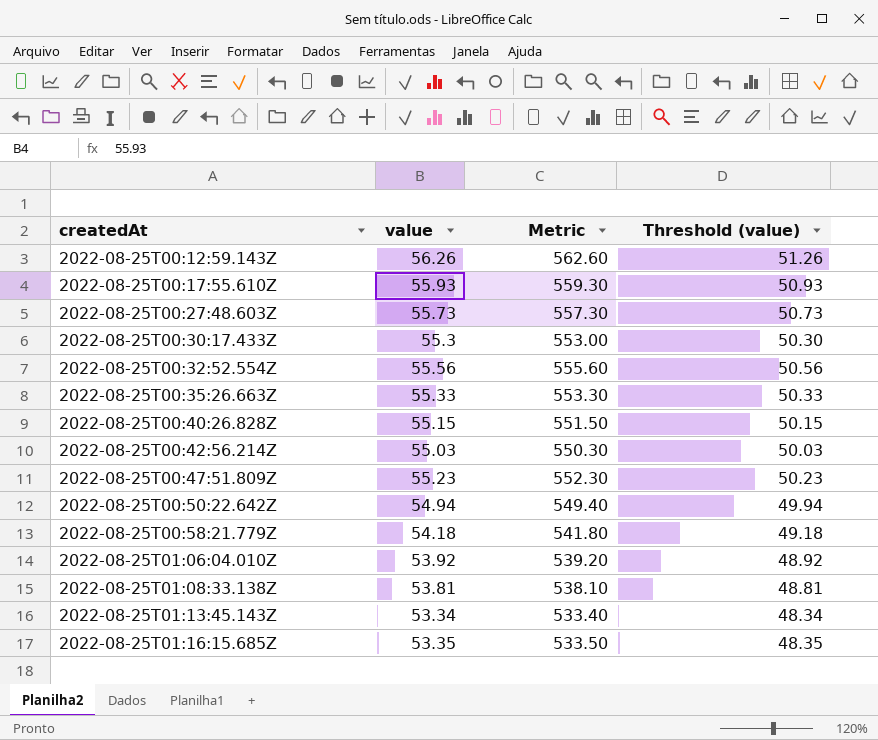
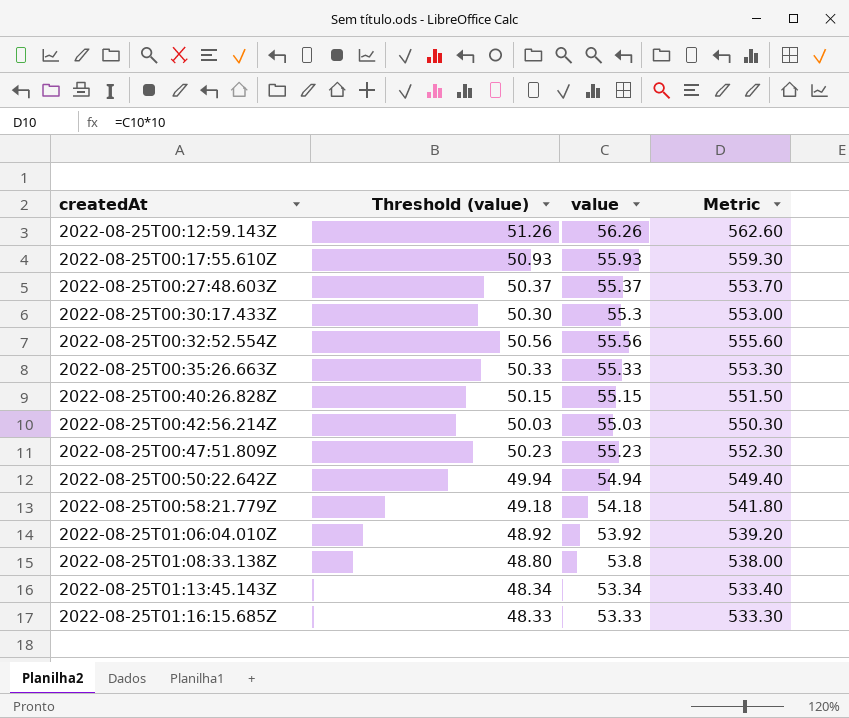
column Threshold (value) | position: 4 -> 2
2022-08-25T00:27:48.603Z | Threshold (value): 50.73 -> 50.37
2022-08-25T00:27:48.603Z | value: 55.73 -> 55.37
2022-08-25T00:27:48.603Z | Metric: 557.30 -> 553.70
2022-08-25T01:08:33.138Z | Threshold (value): 48.81 -> 48.80
2022-08-25T01:08:33.138Z | value: 53.81 -> 53.8
2022-08-25T01:08:33.138Z | Metric: 538.10 -> 538.00
2022-08-25T01:16:15.685Z | Threshold (value): 48.35 -> 48.33
2022-08-25T01:16:15.685Z | value: 53.35 -> 53.33
2022-08-25T01:16:15.685Z | Metric: 533.50 -> 533.30

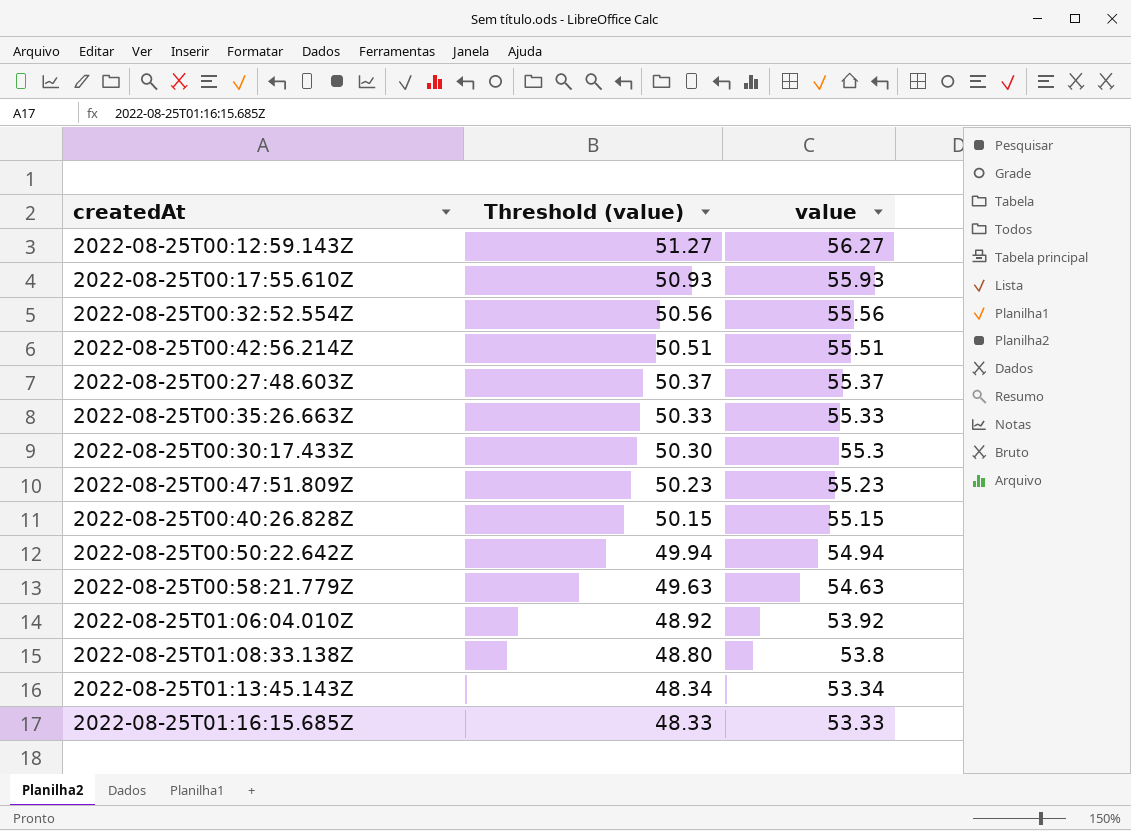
row order: createdAt ascending -> Threshold (value) descending
column Metric | formula: [value] * 10 -> none
2022-08-25T00:12:59.143Z | Threshold (value): 51.26 -> 51.27
2022-08-25T00:12:59.143Z | value: 56.26 -> 56.27
2022-08-25T00:42:56.214Z | Threshold (value): 50.03 -> 50.51
2022-08-25T00:42:56.214Z | value: 55.03 -> 55.51
2022-08-25T00:58:21.779Z | Threshold (value): 49.18 -> 49.63
2022-08-25T00:58:21.779Z | value: 54.18 -> 54.63

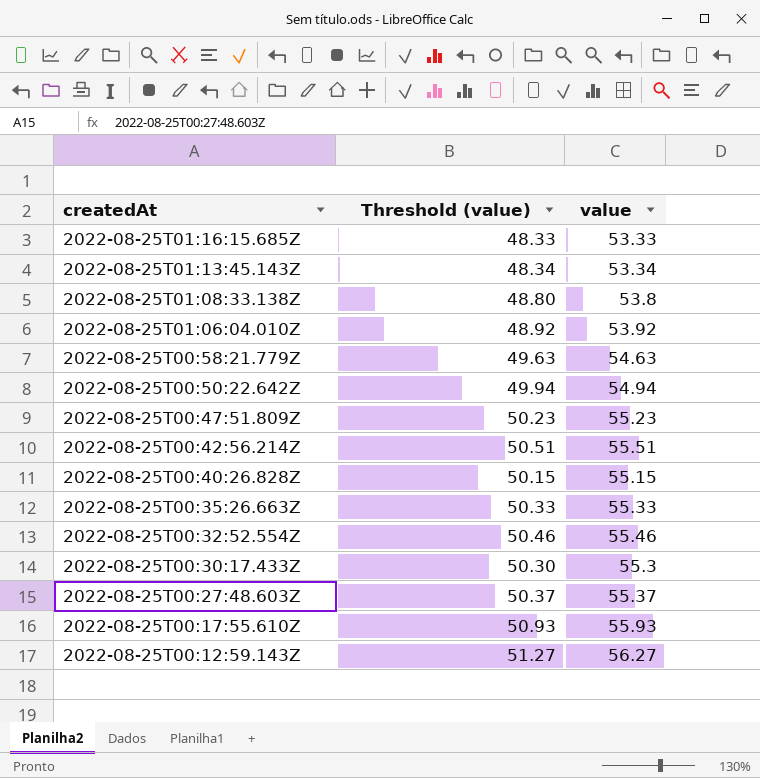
row order: Threshold (value) descending -> createdAt descending
2022-08-25T00:32:52.554Z | Threshold (value): 50.56 -> 50.46
2022-08-25T00:32:52.554Z | value: 55.56 -> 55.46

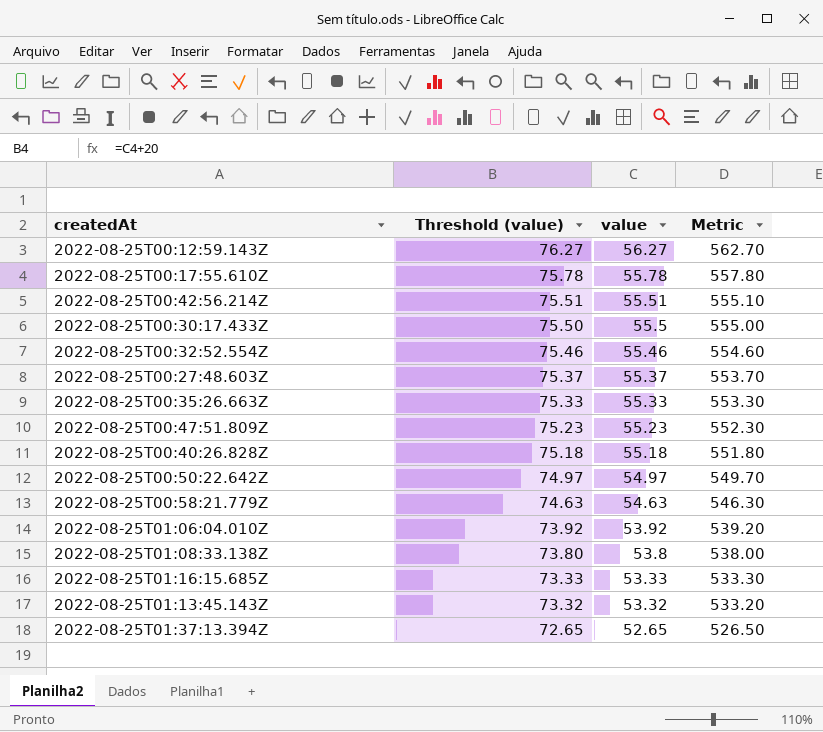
row order: createdAt descending -> Threshold (value) descending
column Threshold (value) | formula: [value] - 5 -> [value] + 20
column Metric | formula: none -> [value] * 10
2022-08-25T00:17:55.610Z | value: 55.93 -> 55.78
2022-08-25T00:30:17.433Z | value: 55.3 -> 55.5
2022-08-25T00:40:26.828Z | value: 55.15 -> 55.18
2022-08-25T00:50:22.642Z | value: 54.94 -> 54.97
2022-08-25T01:13:45.143Z | value: 53.34 -> 53.32
row 2022-08-25T01:37:13.394Z: none -> 72.65 | 52.65 | 526.50

